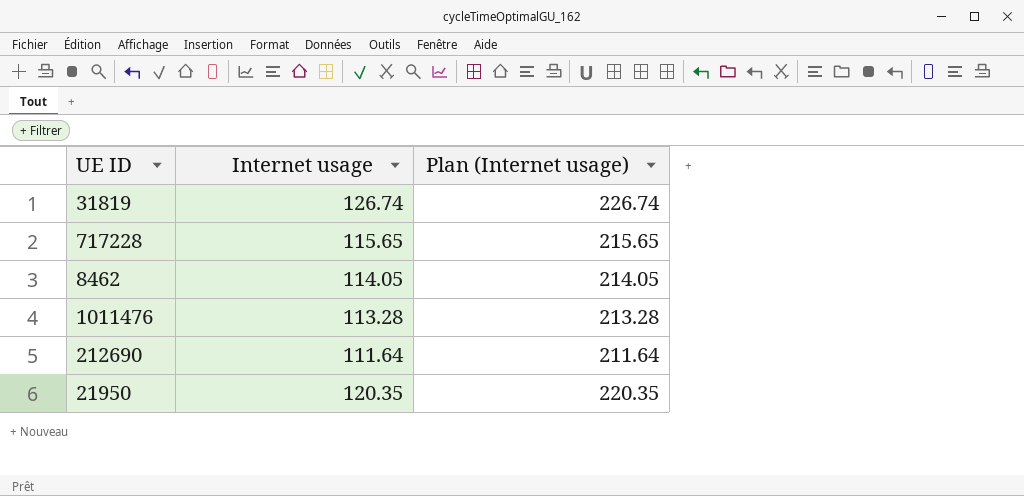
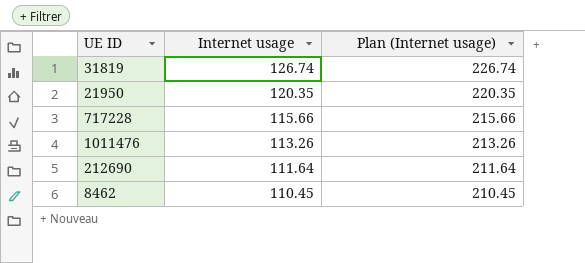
row order: none -> Internet usage descending
717228 | Internet usage: 115.65 -> 115.66
717228 | Plan (Internet usage): 215.65 -> 215.66
1011476 | Internet usage: 113.28 -> 113.26
1011476 | Plan (Internet usage): 213.28 -> 213.26
8462 | Internet usage: 114.05 -> 110.45
8462 | Plan (Internet usage): 214.05 -> 210.45

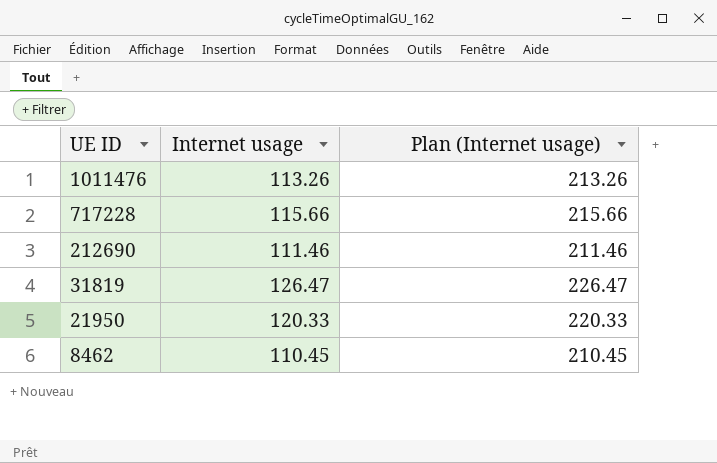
row order: Internet usage descending -> UE ID descending
212690 | Internet usage: 111.64 -> 111.46
212690 | Plan (Internet usage): 211.64 -> 211.46
31819 | Internet usage: 126.74 -> 126.47
31819 | Plan (Internet usage): 226.74 -> 226.47
21950 | Internet usage: 120.35 -> 120.33
21950 | Plan (Internet usage): 220.35 -> 220.33

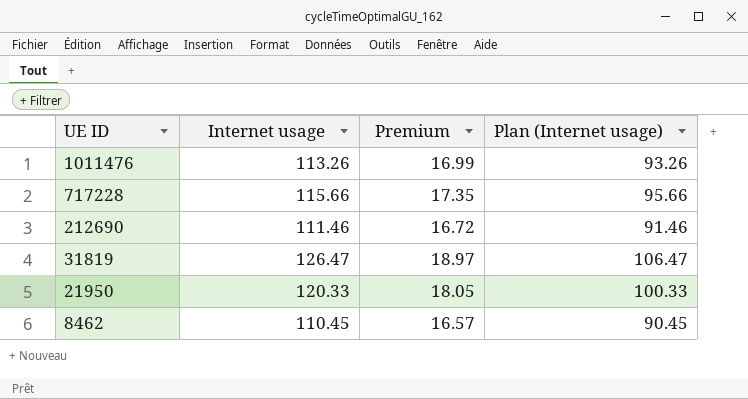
column Premium | formula: none -> [Internet usage] * 0.15
column Plan (Internet usage) | formula: [Internet usage] + 100 -> [Internet usage] - 20

